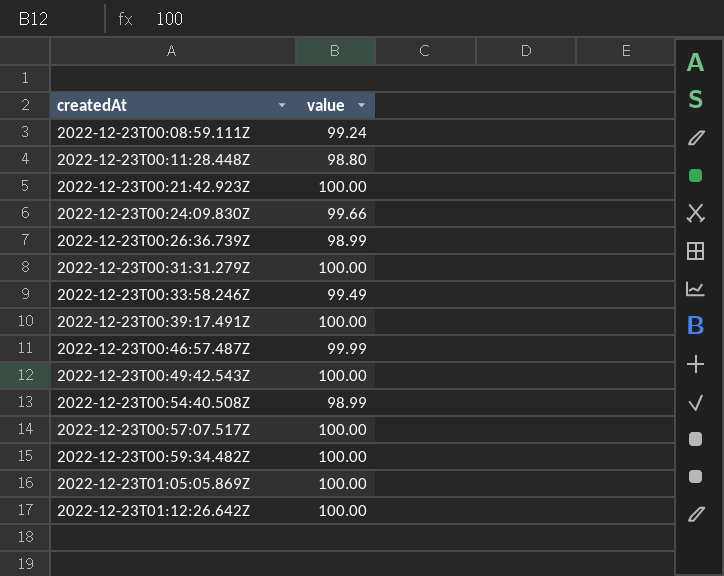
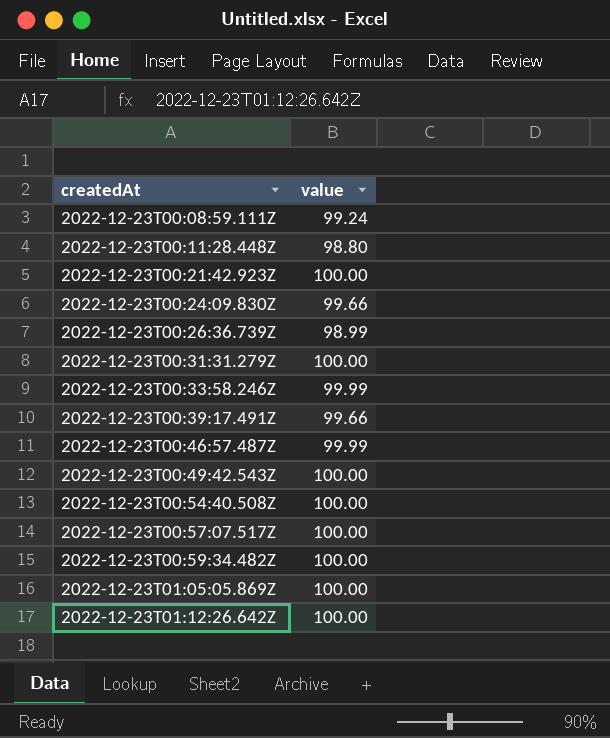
2022-12-23T00:33:58.246Z | value: 99.49 -> 99.99
2022-12-23T00:39:17.491Z | value: 100.00 -> 99.66
2022-12-23T00:54:40.508Z | value: 98.99 -> 100.00

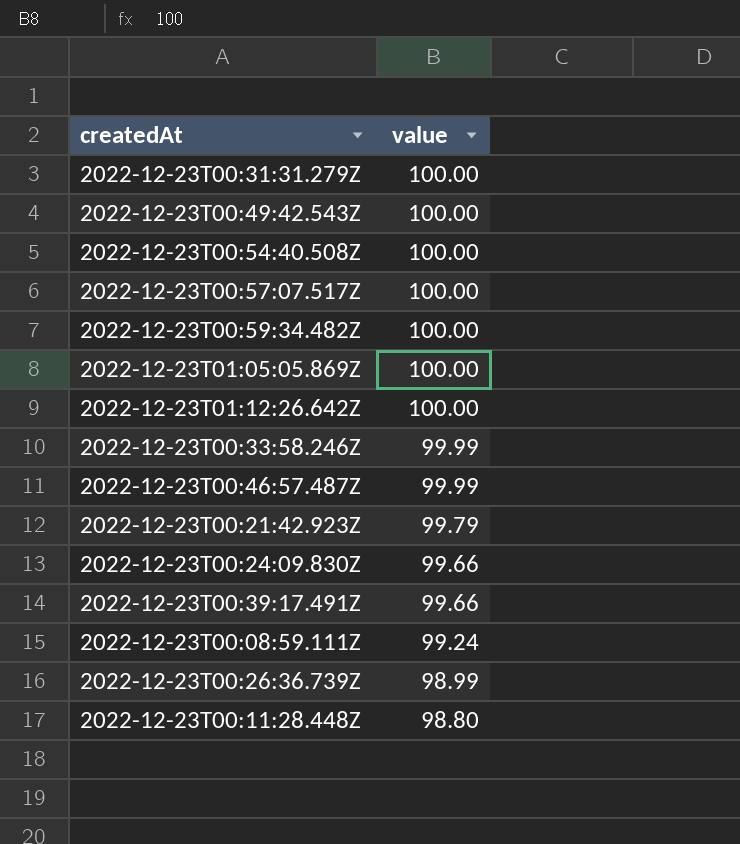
row order: createdAt ascending -> value descending
2022-12-23T00:21:42.923Z | value: 100.00 -> 99.79

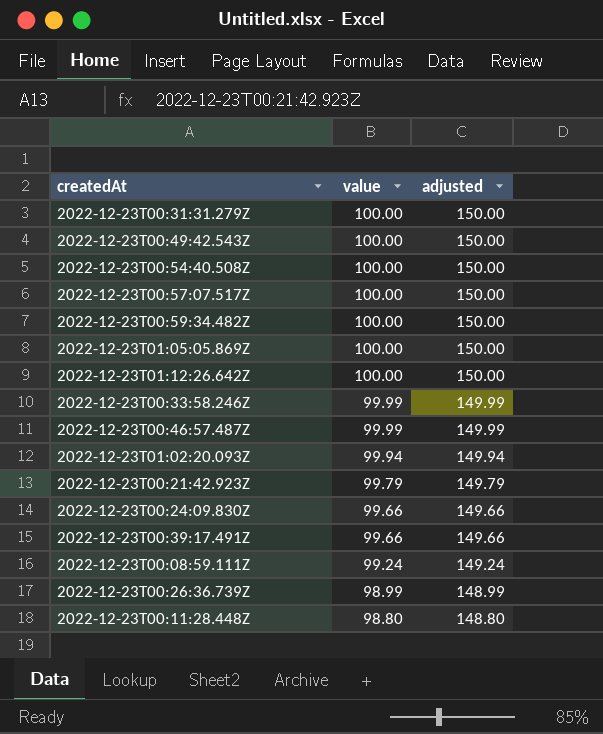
column adjusted | formula: none -> [value] + 50
row 2022-12-23T01:02:20.093Z: none -> 99.94 | 149.94

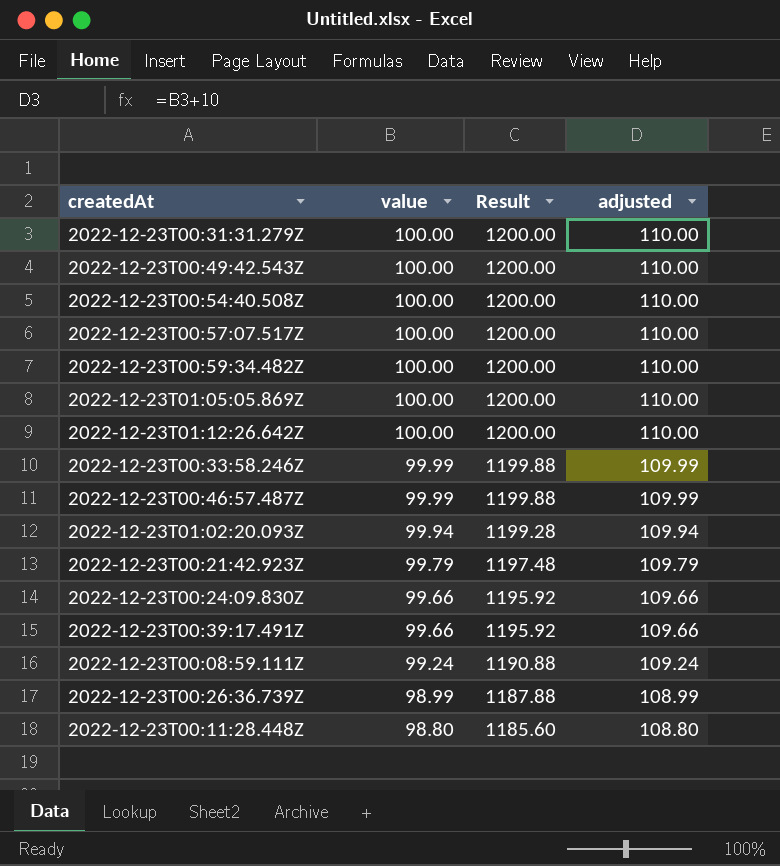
column Result | formula: none -> [value] * 12
column adjusted | formula: [value] + 50 -> [value] + 10

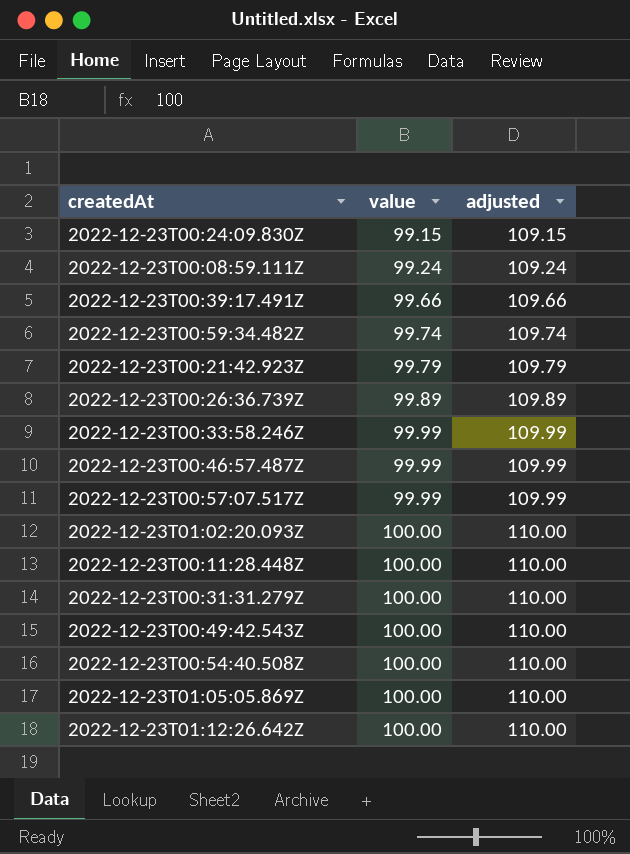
row order: value descending -> value ascending
column Result | formula: [value] * 12 -> none
2022-12-23T00:24:09.830Z | value: 99.66 -> 99.15
2022-12-23T00:24:09.830Z | adjusted: 109.66 -> 109.15
2022-12-23T00:59:34.482Z | value: 100.00 -> 99.74
2022-12-23T00:59:34.482Z | adjusted: 110.00 -> 109.74
2022-12-23T00:26:36.739Z | value: 98.99 -> 99.89
2022-12-23T00:26:36.739Z | adjusted: 108.99 -> 109.89
2022-12-23T00:57:07.517Z | value: 100.00 -> 99.99
2022-12-23T00:57:07.517Z | adjusted: 110.00 -> 109.99
2022-12-23T01:02:20.093Z | value: 99.94 -> 100.00
2022-12-23T01:02:20.093Z | adjusted: 109.94 -> 110.00
2022-12-23T00:11:28.448Z | value: 98.80 -> 100.00
2022-12-23T00:11:28.448Z | adjusted: 108.80 -> 110.00

